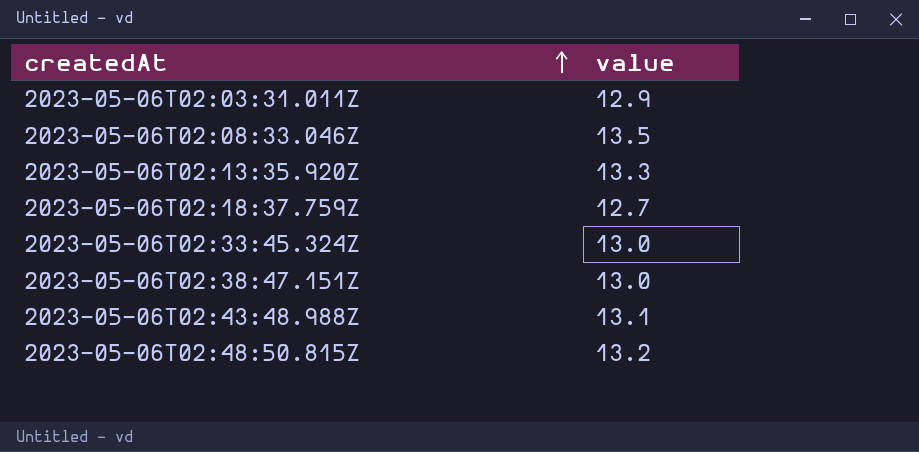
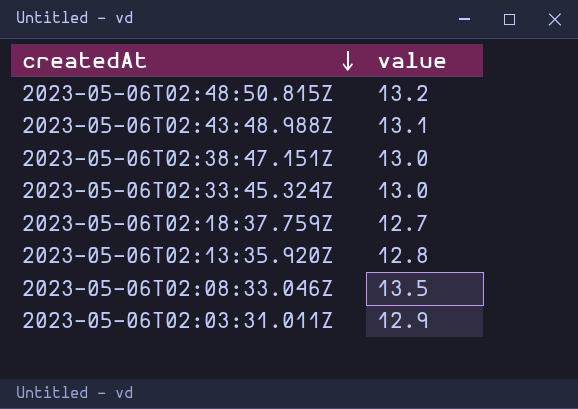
row order: createdAt ascending -> createdAt descending
2023-05-06T02:13:35.920Z | value: 13.3 -> 12.8

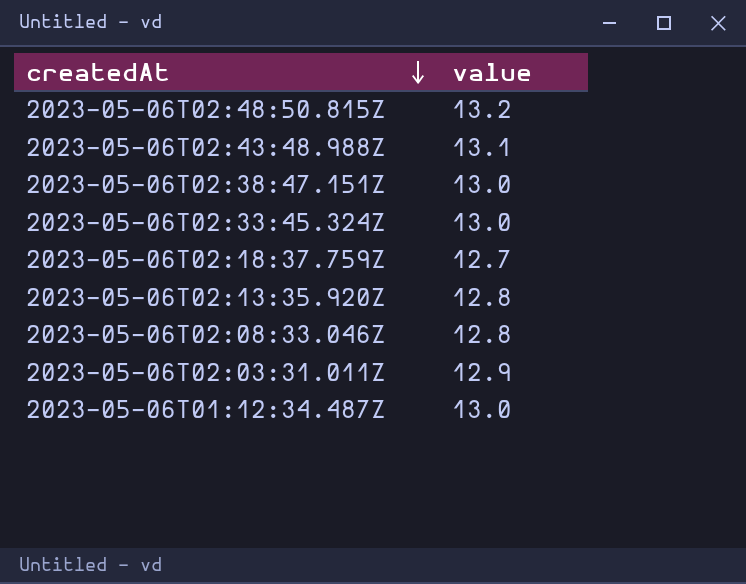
2023-05-06T02:08:33.046Z | value: 13.5 -> 12.8
row 2023-05-06T01:12:34.487Z: none -> 13.0

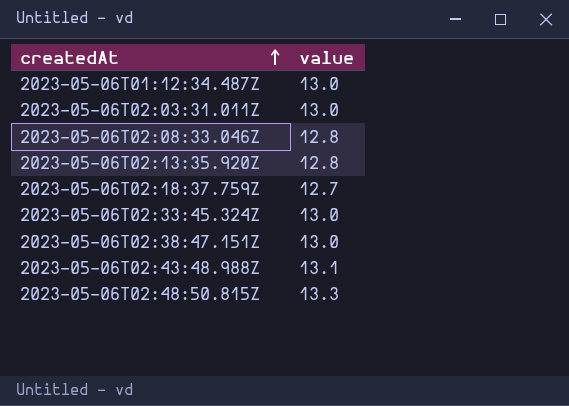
row order: createdAt descending -> createdAt ascending
2023-05-06T02:03:31.011Z | value: 12.9 -> 13.0
2023-05-06T02:48:50.815Z | value: 13.2 -> 13.3

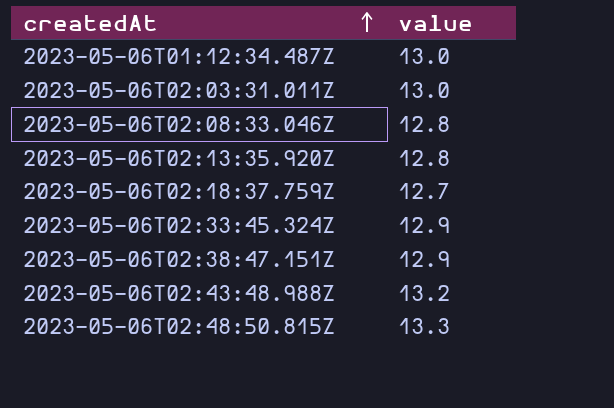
2023-05-06T02:33:45.324Z | value: 13.0 -> 12.9
2023-05-06T02:38:47.151Z | value: 13.0 -> 12.9
2023-05-06T02:43:48.988Z | value: 13.1 -> 13.2

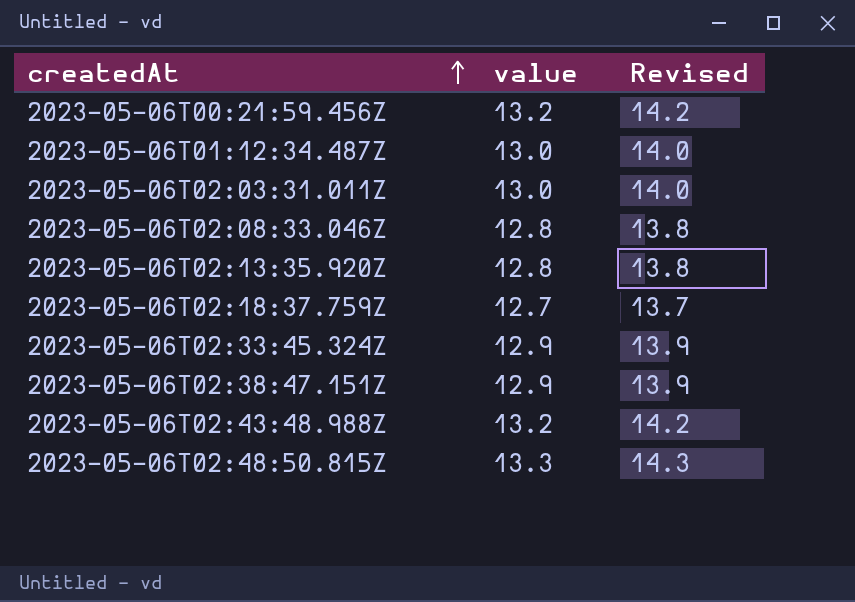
column Revised | formula: none -> [value] + 1
row 2023-05-06T00:21:59.456Z: none -> 13.2 | 14.2

